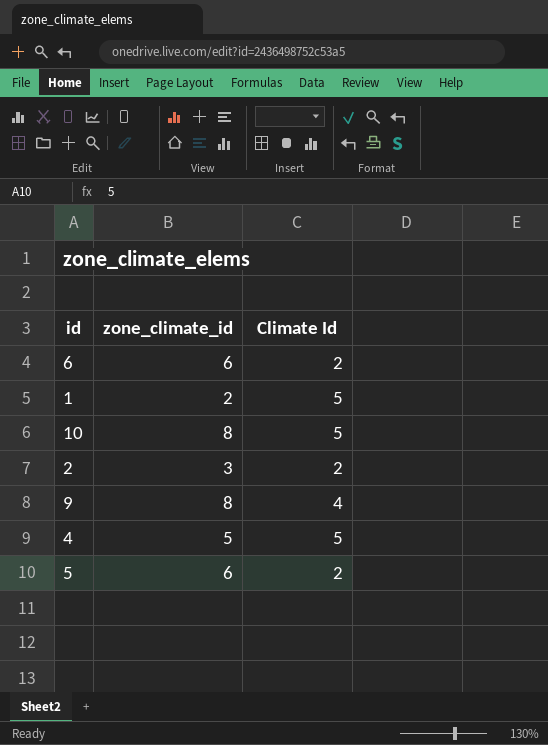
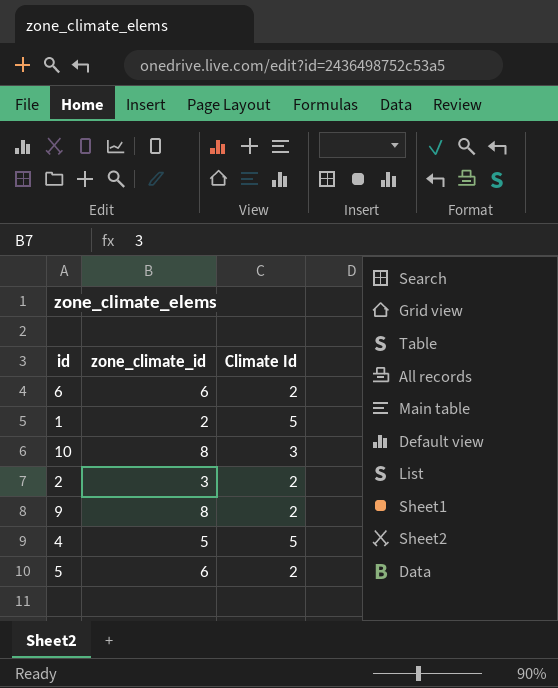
10 | Climate Id: 5 -> 3
9 | Climate Id: 4 -> 2

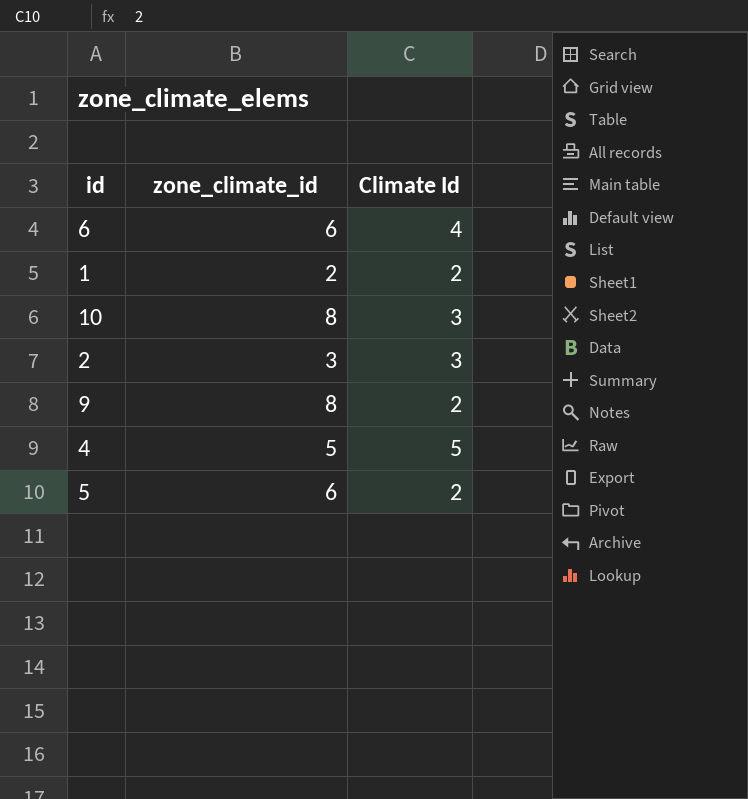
6 | Climate Id: 2 -> 4
1 | Climate Id: 5 -> 2
2 | Climate Id: 2 -> 3

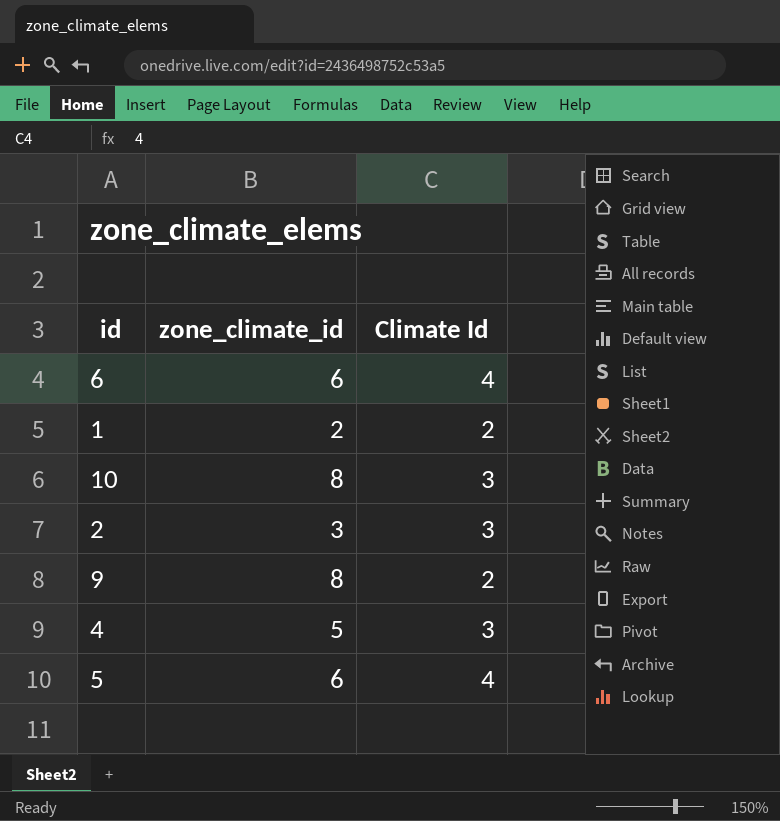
4 | Climate Id: 5 -> 3
5 | Climate Id: 2 -> 4

